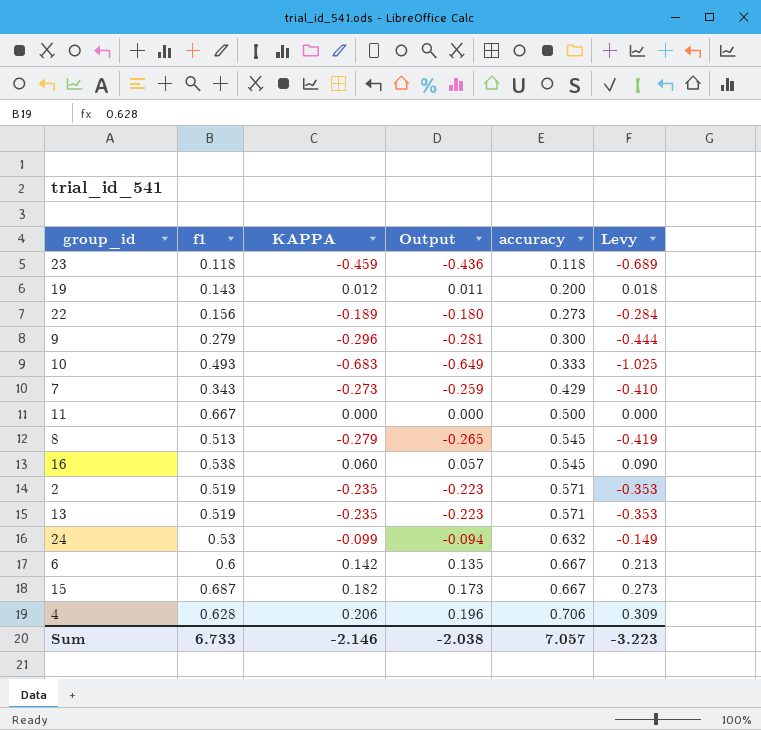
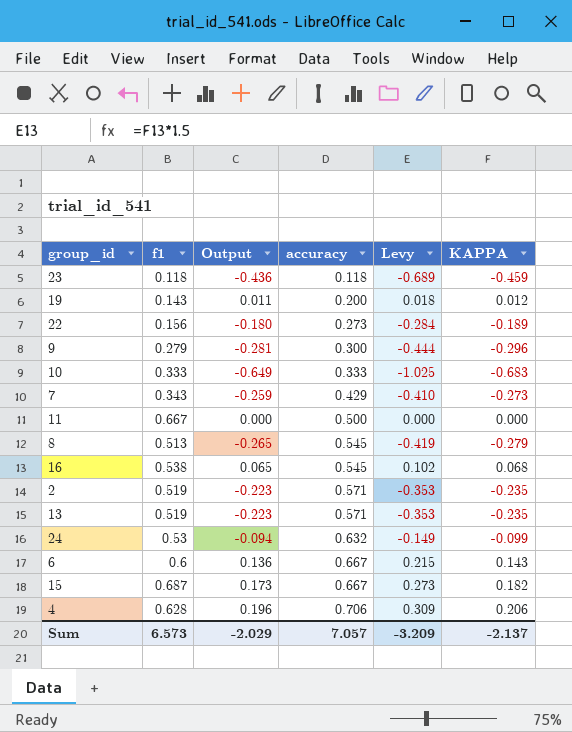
column KAPPA | position: 3 -> 6
10 | f1: 0.493 -> 0.333
16 | Output: 0.057 -> 0.065
16 | Levy: 0.090 -> 0.102
16 | KAPPA: 0.060 -> 0.068
6 | Output: 0.135 -> 0.136
6 | Levy: 0.213 -> 0.215
6 | KAPPA: 0.142 -> 0.143
Sum | f1: 6.733 -> 6.573
Sum | Output: -2.038 -> -2.029
Sum | Levy: -3.223 -> -3.209
Sum | KAPPA: -2.146 -> -2.137

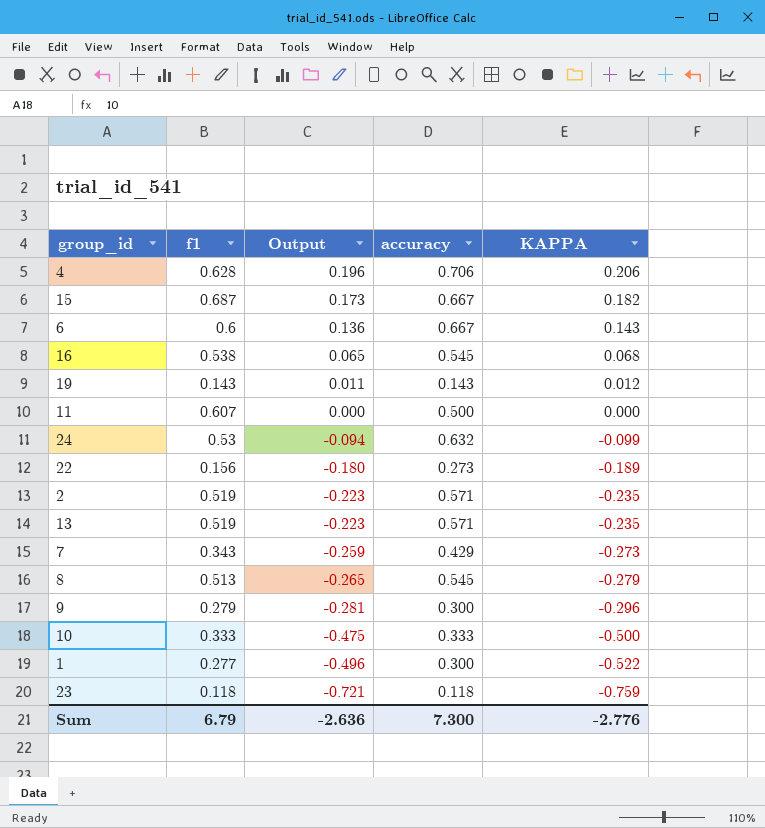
row order: accuracy ascending -> Output descending
column Levy | formula: [KAPPA] * 1.5 -> none
19 | accuracy: 0.200 -> 0.143
11 | f1: 0.667 -> 0.607
10 | Output: -0.649 -> -0.475
10 | KAPPA: -0.683 -> -0.500
row 1: none -> 0.277 | -0.496 | 0.300 | -0.522
23 | Output: -0.436 -> -0.721
23 | KAPPA: -0.459 -> -0.759
Sum | f1: 6.573 -> 6.79
Sum | Output: -2.029 -> -2.636
Sum | accuracy: 7.057 -> 7.300
Sum | KAPPA: -2.137 -> -2.776

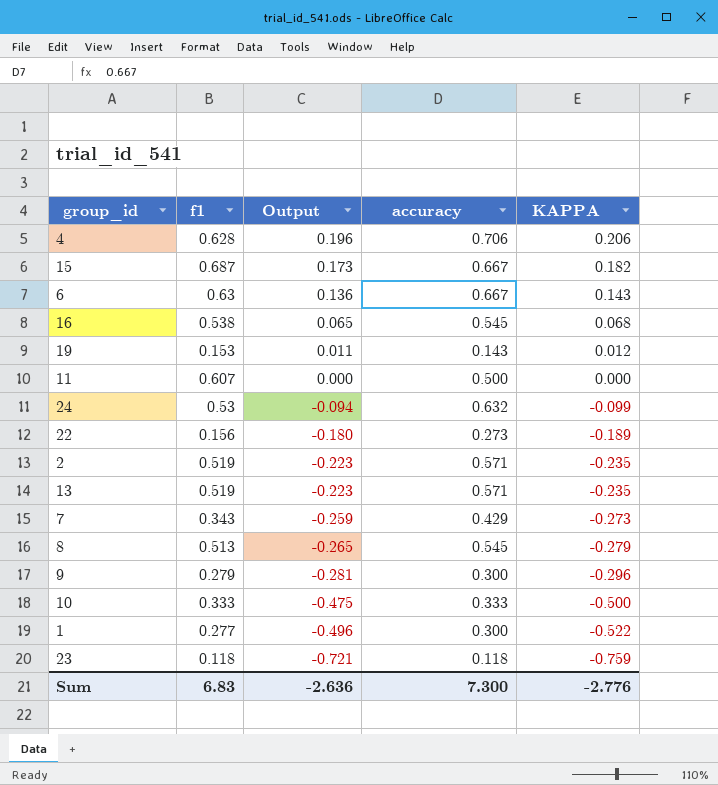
6 | f1: 0.6 -> 0.63
19 | f1: 0.143 -> 0.153
Sum | f1: 6.79 -> 6.83

